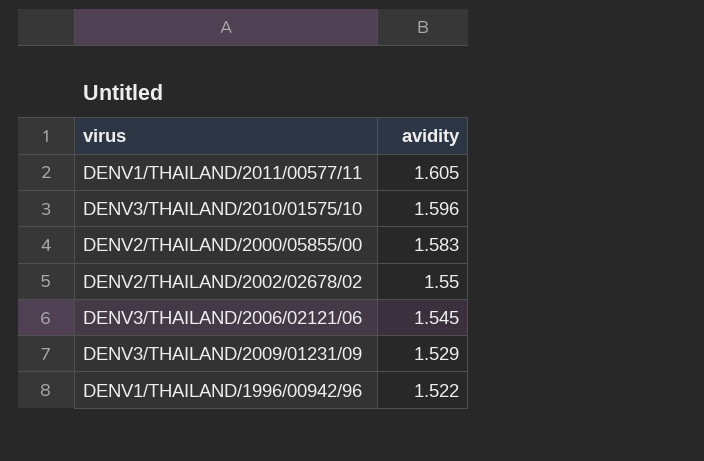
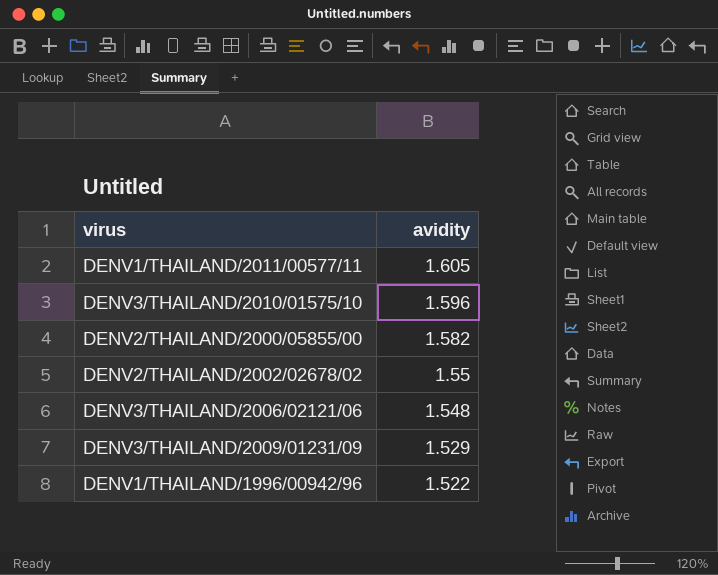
DENV2/THAILAND/2000/05855/00 | avidity: 1.583 -> 1.582
DENV3/THAILAND/2006/02121/06 | avidity: 1.545 -> 1.548

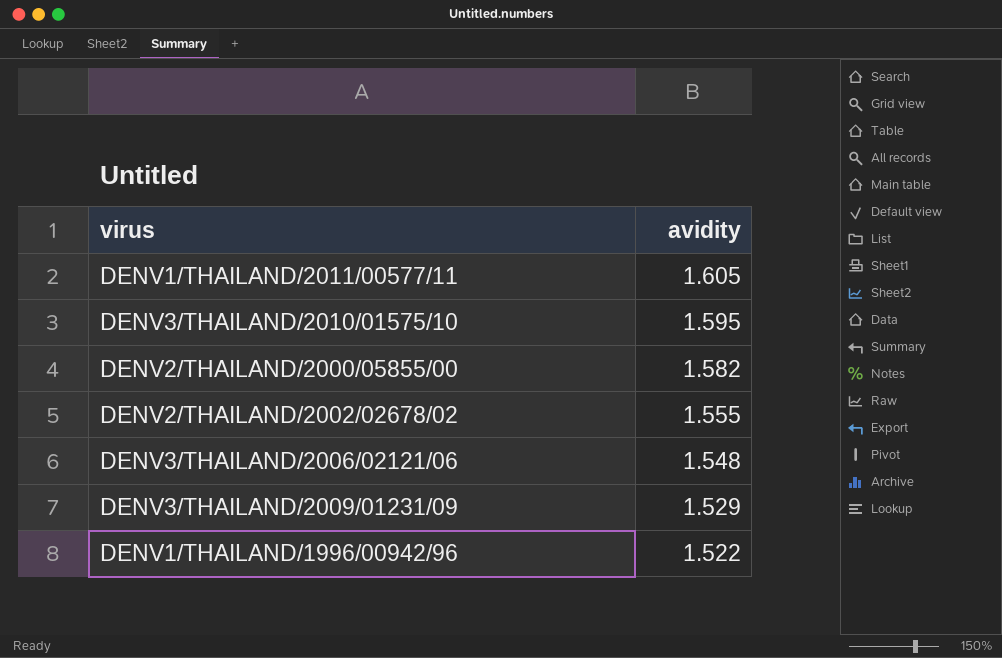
DENV3/THAILAND/2010/01575/10 | avidity: 1.596 -> 1.595
DENV2/THAILAND/2002/02678/02 | avidity: 1.55 -> 1.555

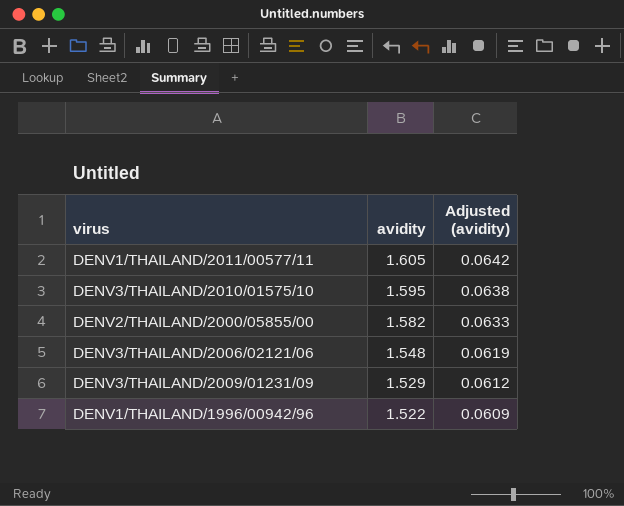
column Adjusted (avidity) | formula: none -> [avidity] * 0.04
row DENV2/THAILAND/2002/02678/02: 1.555 -> none

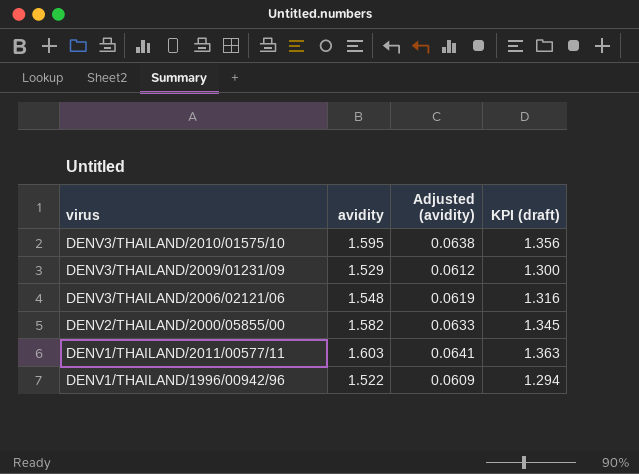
row order: avidity descending -> virus descending
column KPI (draft) | formula: none -> [avidity] * 0.85
DENV1/THAILAND/2011/00577/11 | avidity: 1.605 -> 1.603
DENV1/THAILAND/2011/00577/11 | Adjusted (avidity): 0.0642 -> 0.0641

